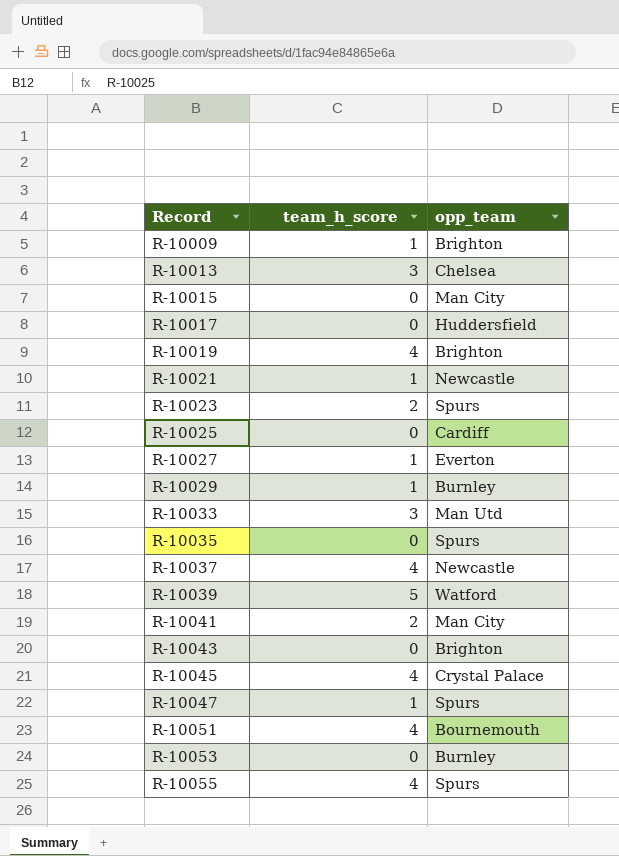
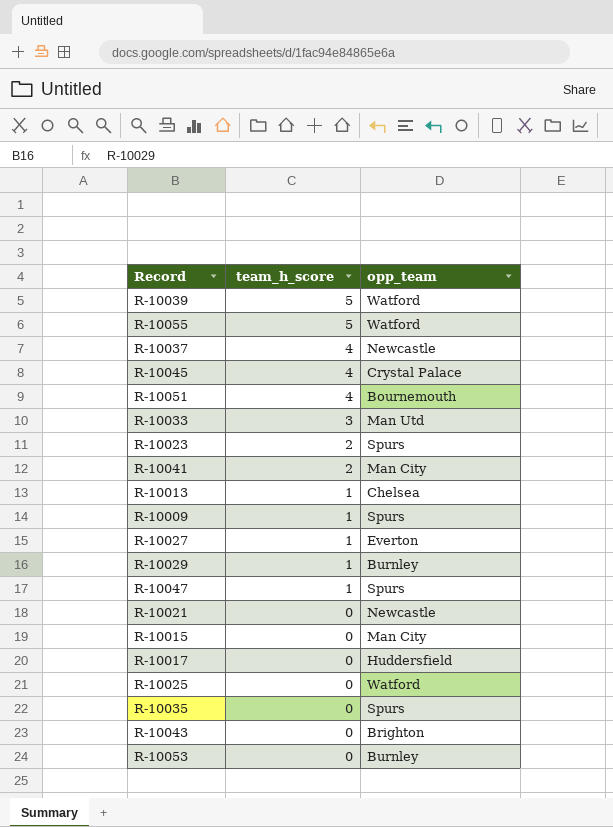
row order: Record ascending -> team_h_score descending
row R-10019: 4 | Brighton -> none
R-10055 | team_h_score: 4 -> 5
R-10055 | opp_team: Spurs -> Watford
R-10013 | team_h_score: 3 -> 1
R-10009 | opp_team: Brighton -> Spurs
R-10021 | team_h_score: 1 -> 0
R-10025 | opp_team: Cardiff -> Watford

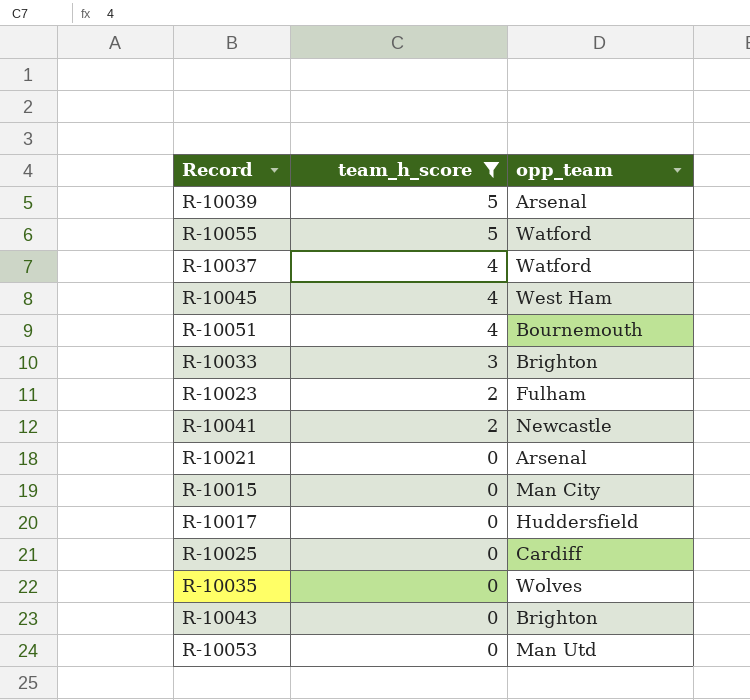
filter: none -> team_h_score != 1
R-10039 | opp_team: Watford -> Arsenal
R-10037 | opp_team: Newcastle -> Watford
R-10045 | opp_team: Crystal Palace -> West Ham
R-10033 | opp_team: Man Utd -> Brighton
R-10023 | opp_team: Spurs -> Fulham
R-10041 | opp_team: Man City -> Newcastle
R-10021 | opp_team: Newcastle -> Arsenal
R-10025 | opp_team: Watford -> Cardiff
R-10035 | opp_team: Spurs -> Wolves
R-10053 | opp_team: Burnley -> Man Utd

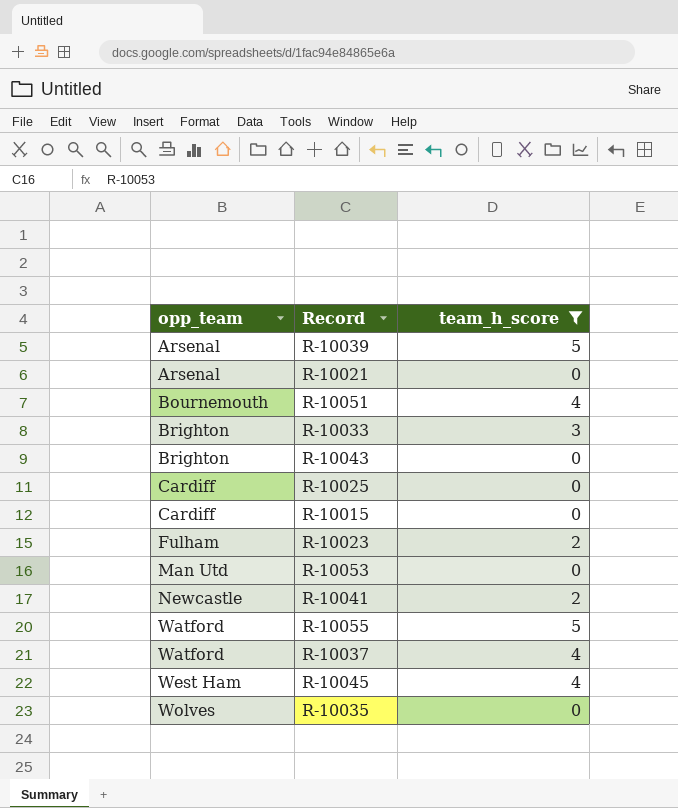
row order: team_h_score descending -> opp_team ascending
column opp_team | position: 3 -> 1
row R-10017: 0 | Huddersfield -> none
R-10015 | opp_team: Man City -> Cardiff

